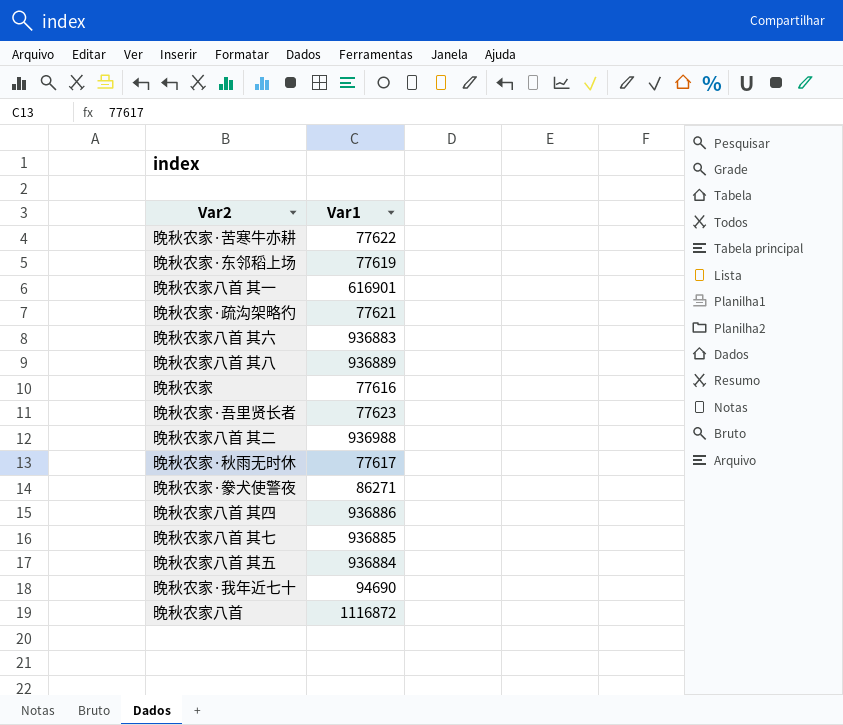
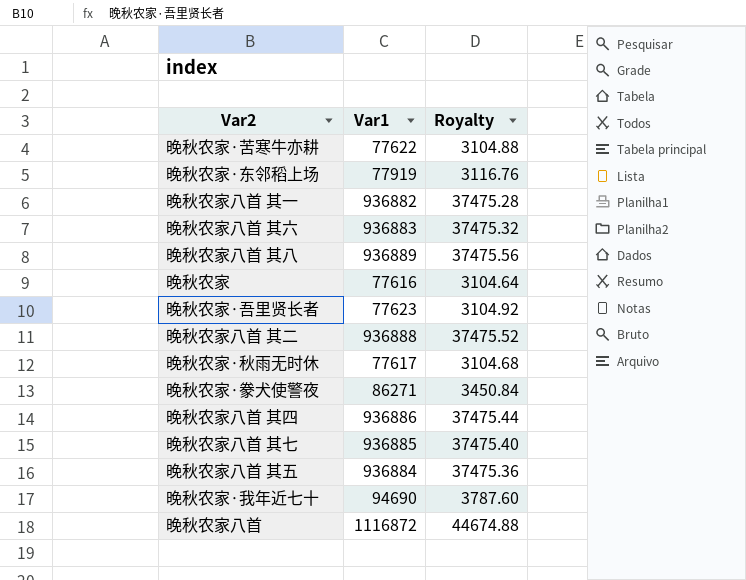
column Royalty | formula: none -> [Var1] * 0.04
row 晚秋农家·疏沟架略彴: 77621 -> none
晚秋农家·东邻稻上场 | Var1: 77619 -> 77919
晚秋农家八首 其一 | Var1: 616901 -> 936882
晚秋农家八首 其二 | Var1: 936988 -> 936888

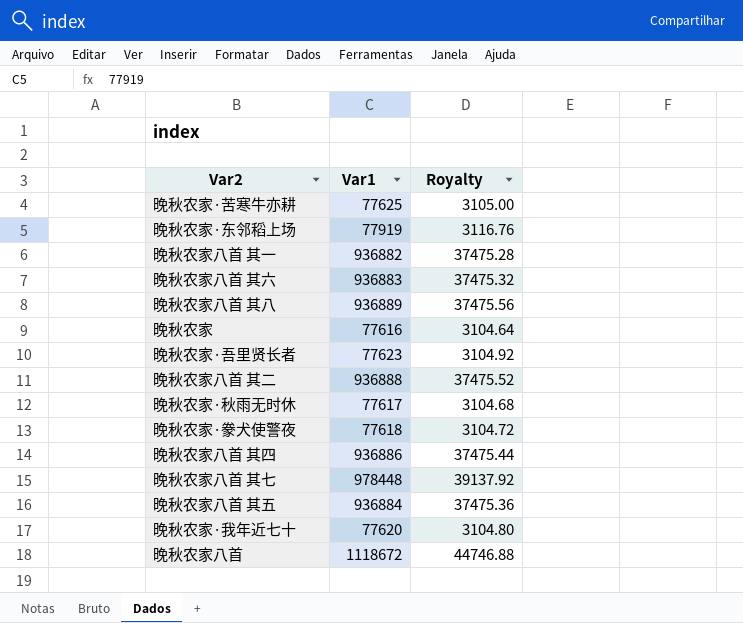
晚秋农家·苦寒牛亦耕 | Var1: 77622 -> 77625
晚秋农家·苦寒牛亦耕 | Royalty: 3104.88 -> 3105.00
晚秋农家·豢犬使警夜 | Var1: 86271 -> 77618
晚秋农家·豢犬使警夜 | Royalty: 3450.84 -> 3104.72
晚秋农家八首 其七 | Var1: 936885 -> 978448
晚秋农家八首 其七 | Royalty: 37475.40 -> 39137.92
晚秋农家·我年近七十 | Var1: 94690 -> 77620
晚秋农家·我年近七十 | Royalty: 3787.60 -> 3104.80
晚秋农家八首 | Var1: 1116872 -> 1118672
晚秋农家八首 | Royalty: 44674.88 -> 44746.88

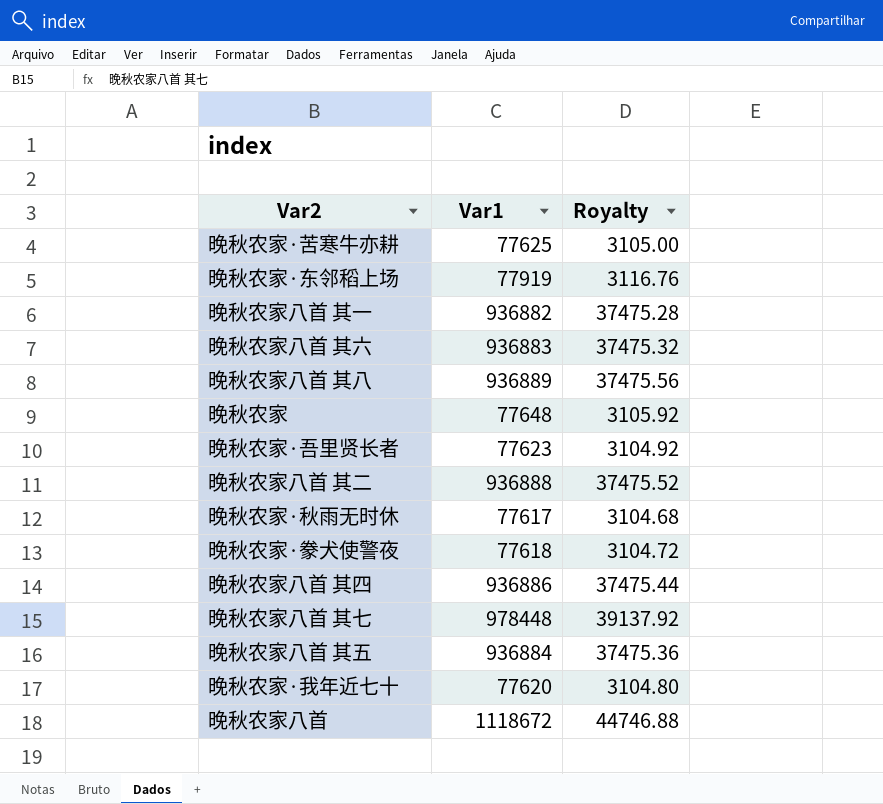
晚秋农家 | Var1: 77616 -> 77648
晚秋农家 | Royalty: 3104.64 -> 3105.92

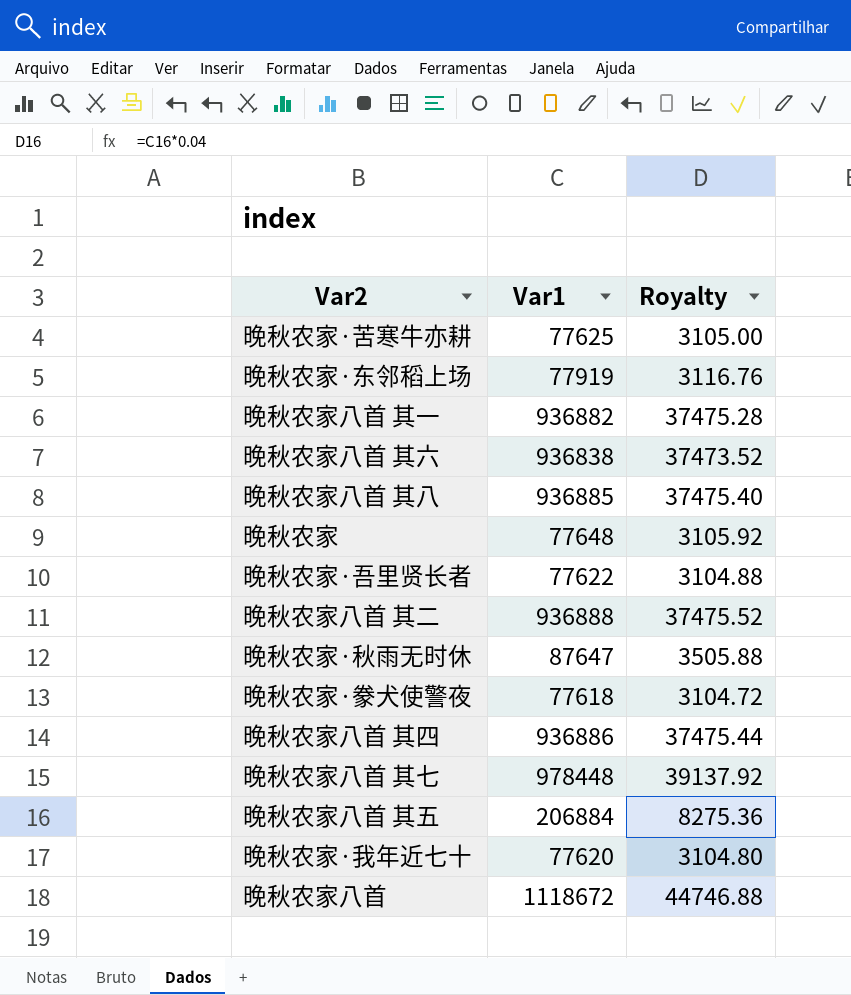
晚秋农家八首 其六 | Var1: 936883 -> 936838
晚秋农家八首 其六 | Royalty: 37475.32 -> 37473.52
晚秋农家八首 其八 | Var1: 936889 -> 936885
晚秋农家八首 其八 | Royalty: 37475.56 -> 37475.40
晚秋农家·吾里贤长者 | Var1: 77623 -> 77622
晚秋农家·吾里贤长者 | Royalty: 3104.92 -> 3104.88
晚秋农家·秋雨无时休 | Var1: 77617 -> 87647
晚秋农家·秋雨无时休 | Royalty: 3104.68 -> 3505.88
晚秋农家八首 其五 | Var1: 936884 -> 206884
晚秋农家八首 其五 | Royalty: 37475.36 -> 8275.36

